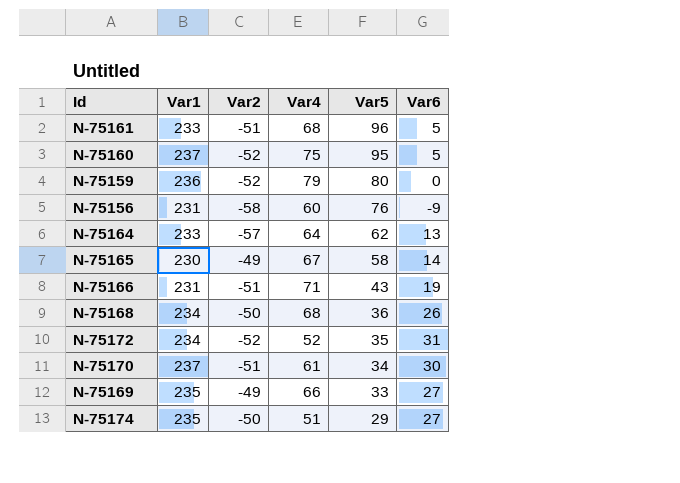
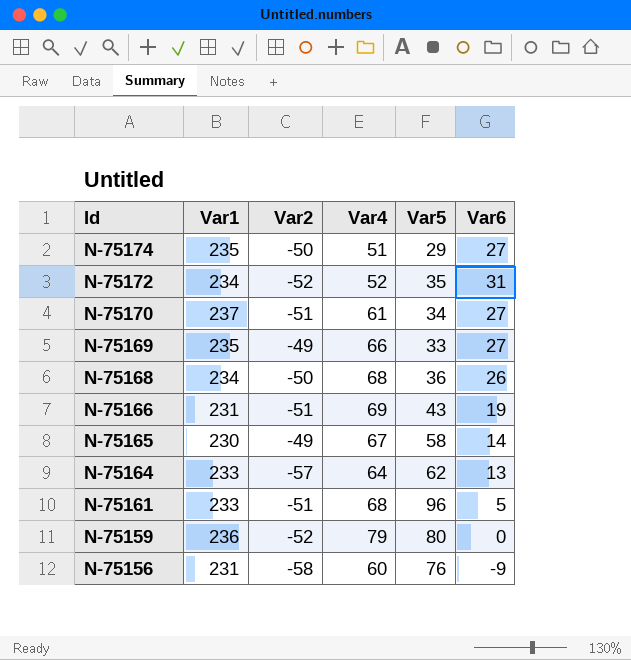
row order: Var5 descending -> Id descending
row N-75160: 237 | -52 | 75 | 95 | 5 -> none
N-75170 | Var6: 30 -> 27
N-75166 | Var4: 71 -> 69

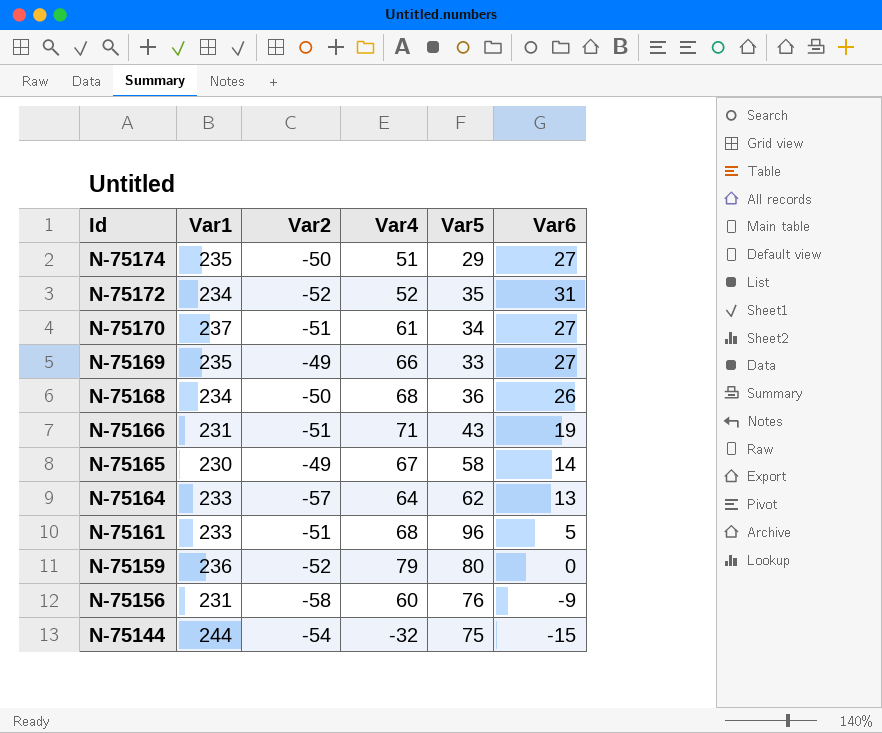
N-75166 | Var4: 69 -> 71
row N-75144: none -> 244 | -54 | -32 | 75 | -15

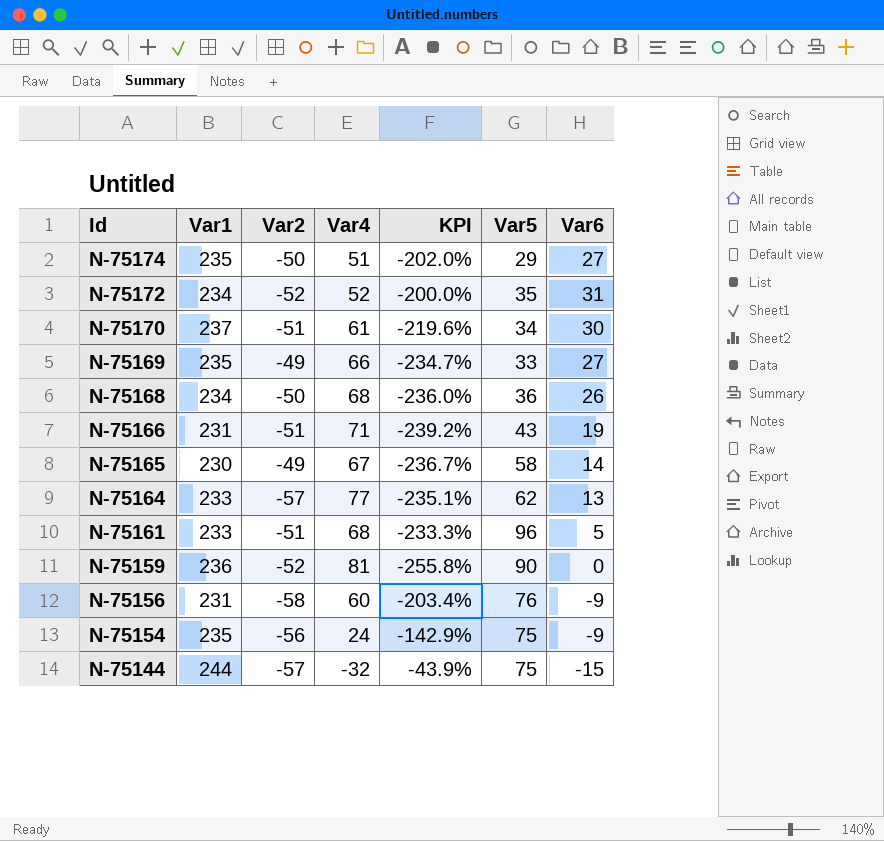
column KPI | formula: none -> ([Var4] - [Var2]) / [Var2]
N-75170 | Var6: 27 -> 30
N-75164 | Var4: 64 -> 77
N-75159 | Var4: 79 -> 81
N-75159 | Var5: 80 -> 90
row N-75154: none -> 235 | -56 | 24 | -142.9% | 75 | -9
N-75144 | Var2: -54 -> -57

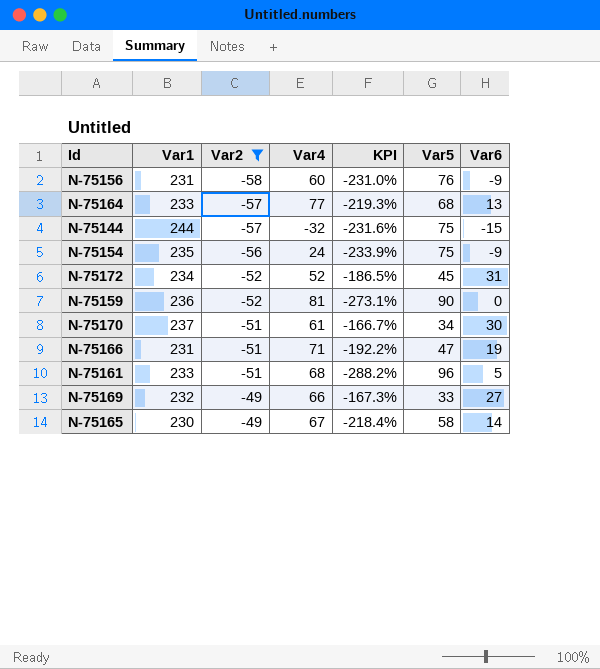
filter: none -> Var2 != -50
row order: Id descending -> Var2 ascending
column KPI | formula: ([Var4] - [Var2]) / [Var2] -> ([Var5] - [Var2]) / [Var2]
N-75164 | Var5: 62 -> 68
N-75172 | Var5: 35 -> 45
N-75166 | Var5: 43 -> 47
N-75169 | Var1: 235 -> 232

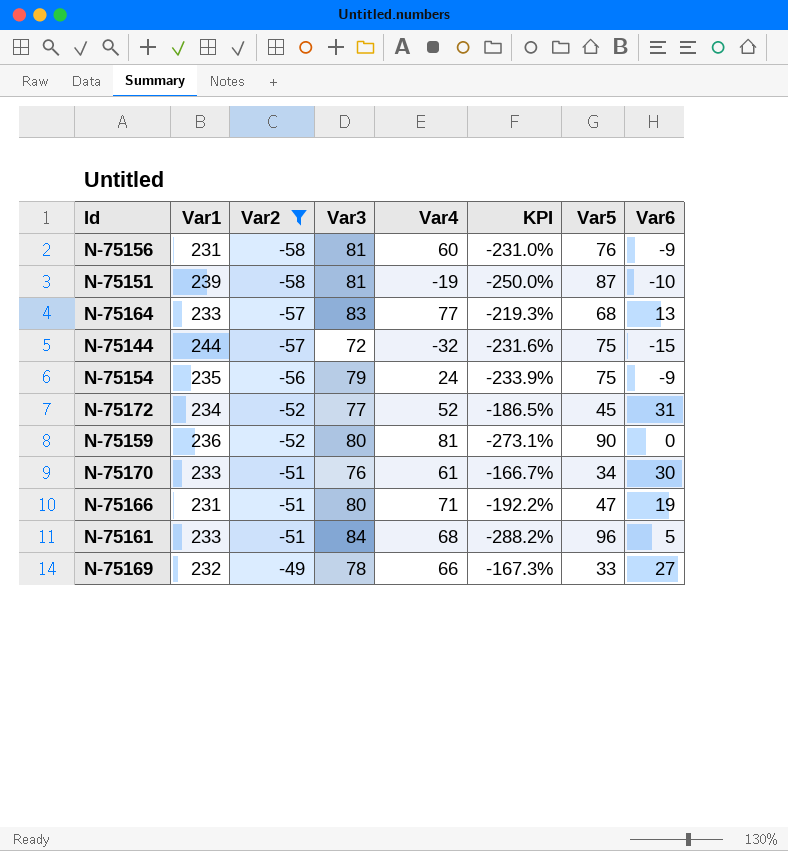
column Var3 | position: none -> 4
row N-75165: 230 | -49 | 67 | -218.4% | 58 | 14 -> none
row N-75151: none -> 239 | -58 | 81 | -19 | -250.0% | 87 | -10
N-75170 | Var1: 237 -> 233

